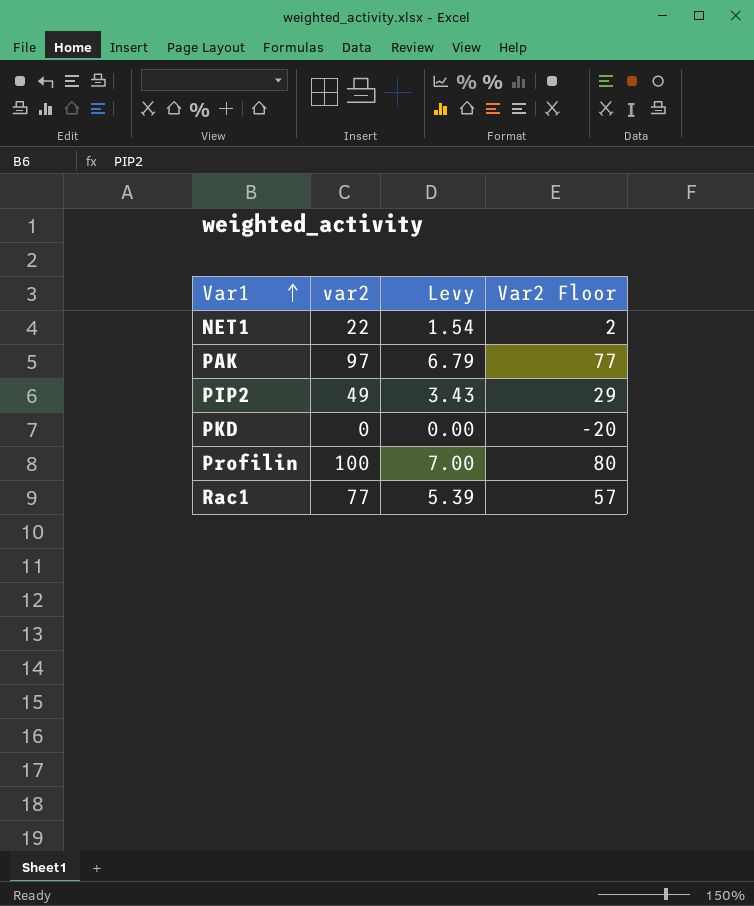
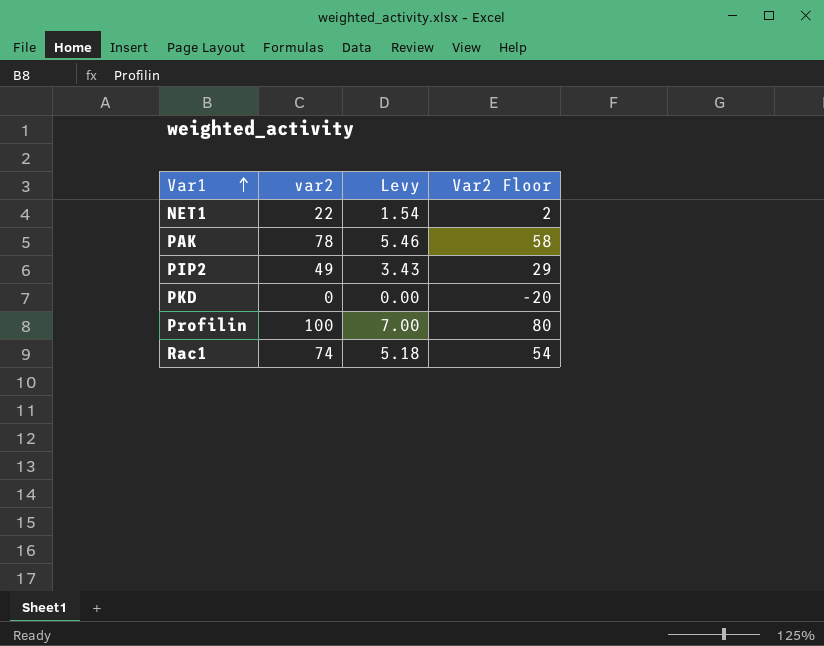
PAK | var2: 97 -> 78
PAK | Levy: 6.79 -> 5.46
PAK | Var2 Floor: 77 -> 58
Rac1 | var2: 77 -> 74
Rac1 | Levy: 5.39 -> 5.18
Rac1 | Var2 Floor: 57 -> 54

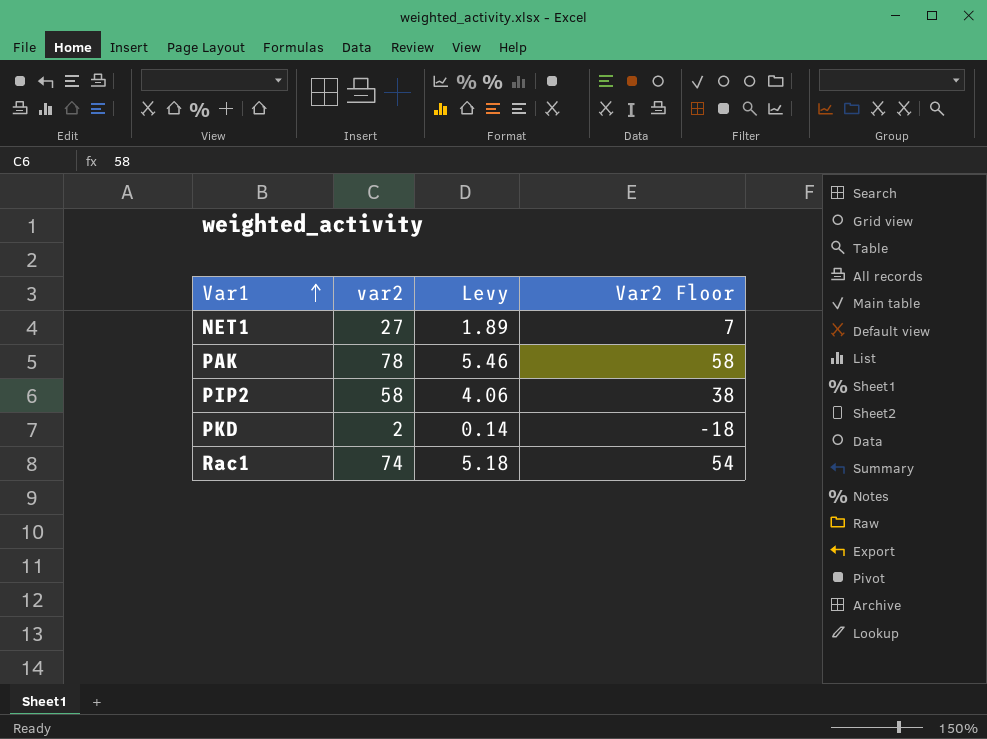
row Profilin: 100 | 7.00 | 80 -> none
NET1 | var2: 22 -> 27
NET1 | Levy: 1.54 -> 1.89
NET1 | Var2 Floor: 2 -> 7
PIP2 | var2: 49 -> 58
PIP2 | Levy: 3.43 -> 4.06
PIP2 | Var2 Floor: 29 -> 38
PKD | var2: 0 -> 2
PKD | Levy: 0.00 -> 0.14
PKD | Var2 Floor: -20 -> -18

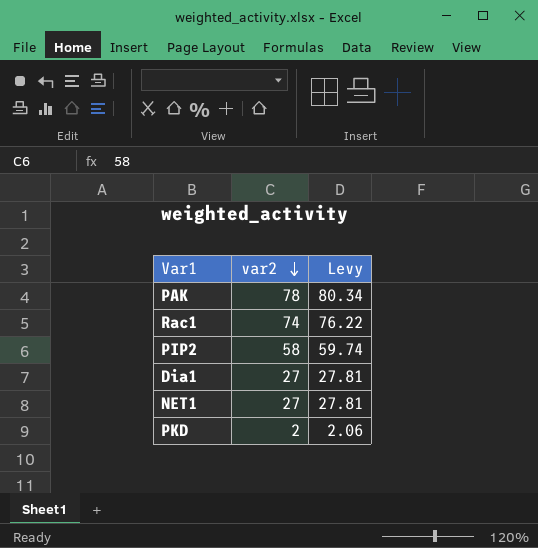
row order: Var1 ascending -> var2 descending
column Var2 Floor | formula: [var2] - 20 -> none
column Levy | formula: [var2] * 0.07 -> [var2] * 1.03
row Dia1: none -> 27 | 27.81

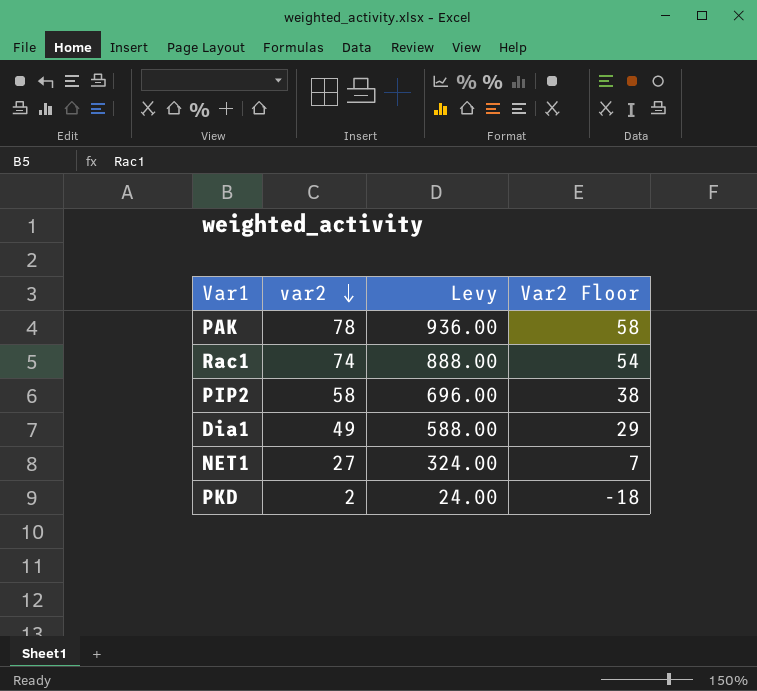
column Levy | formula: [var2] * 1.03 -> [var2] * 12
column Var2 Floor | formula: none -> [var2] - 20
Dia1 | var2: 27 -> 49

